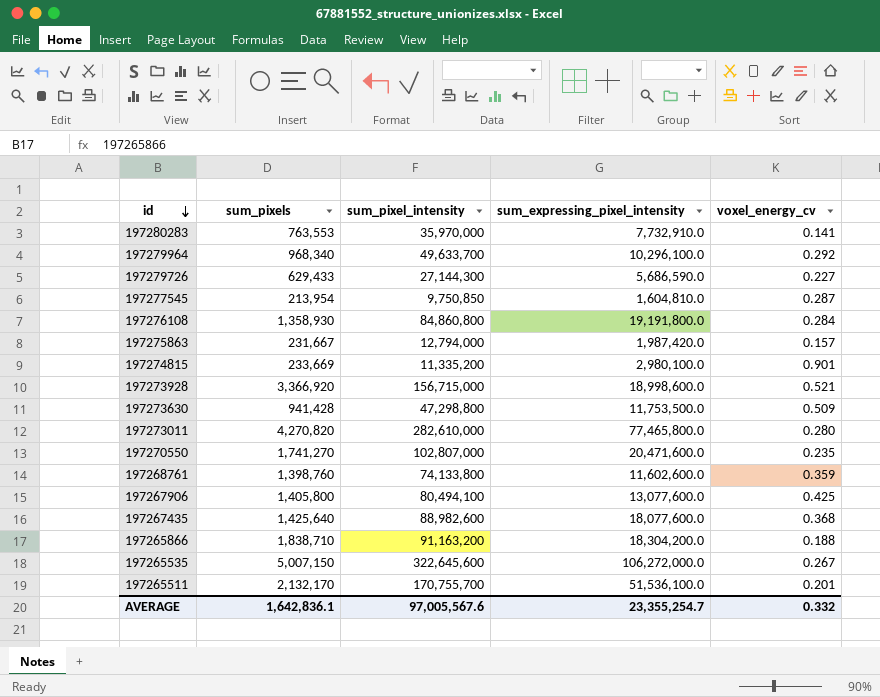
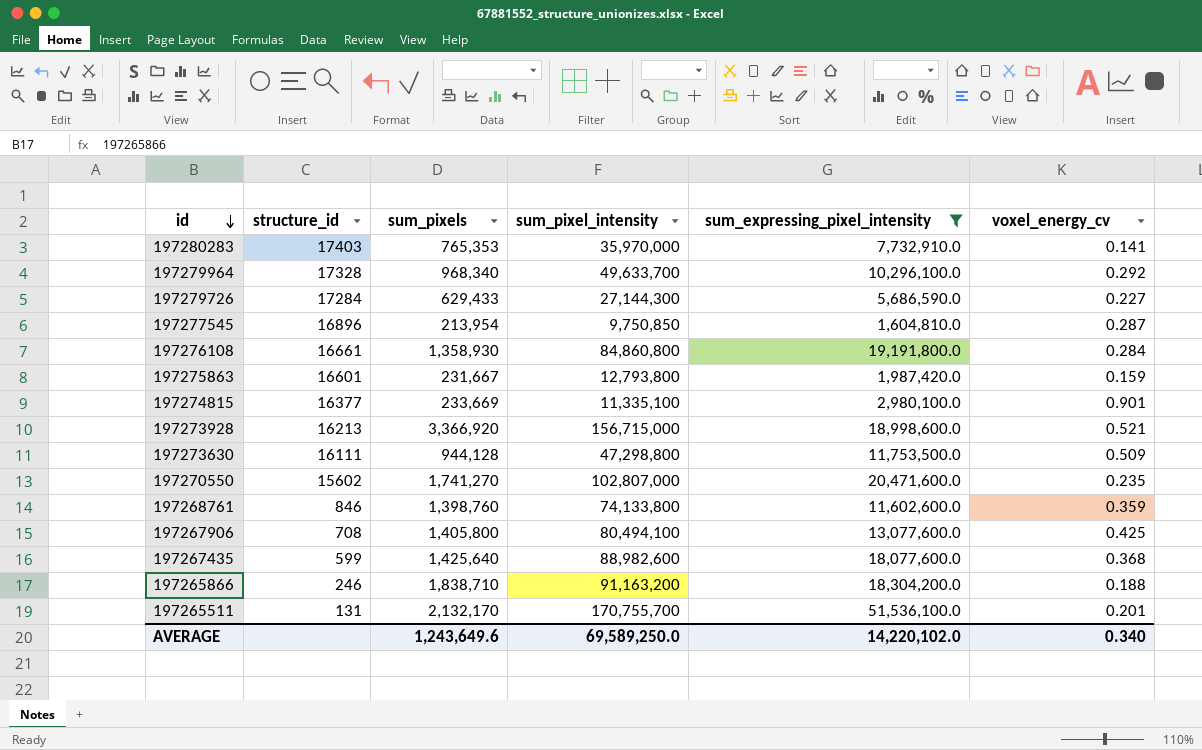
filter: none -> sum_expressing_pixel_intensity <= 51,536,100.0
column structure_id | position: none -> 2
197280283 | sum_pixels: 763,553 -> 765,353
197275863 | sum_pixel_intensity: 12,794,000 -> 12,793,800
197275863 | voxel_energy_cv: 0.157 -> 0.159
197274815 | sum_pixel_intensity: 11,335,200 -> 11,335,100
197273630 | sum_pixels: 941,428 -> 944,128
AVERAGE | sum_pixels: 1,642,836.1 -> 1,243,649.6
AVERAGE | sum_pixel_intensity: 97,005,567.6 -> 69,589,250.0
AVERAGE | sum_expressing_pixel_intensity: 23,355,254.7 -> 14,220,102.0
AVERAGE | voxel_energy_cv: 0.332 -> 0.340

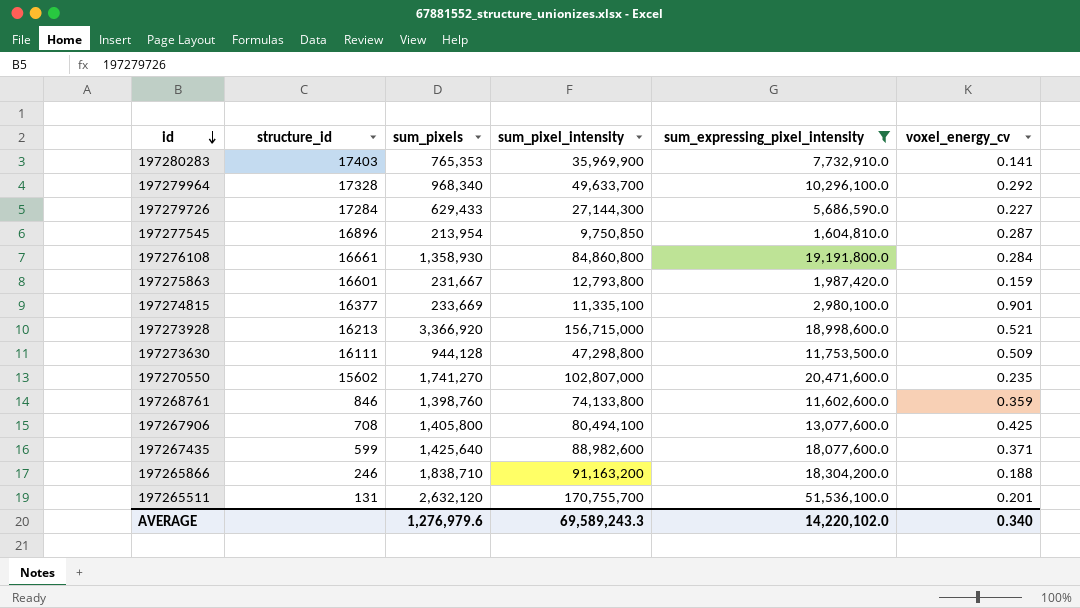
197280283 | sum_pixel_intensity: 35,970,000 -> 35,969,900
197267435 | voxel_energy_cv: 0.368 -> 0.371
197265511 | sum_pixels: 2,132,170 -> 2,632,120
AVERAGE | sum_pixels: 1,243,649.6 -> 1,276,979.6
AVERAGE | sum_pixel_intensity: 69,589,250.0 -> 69,589,243.3

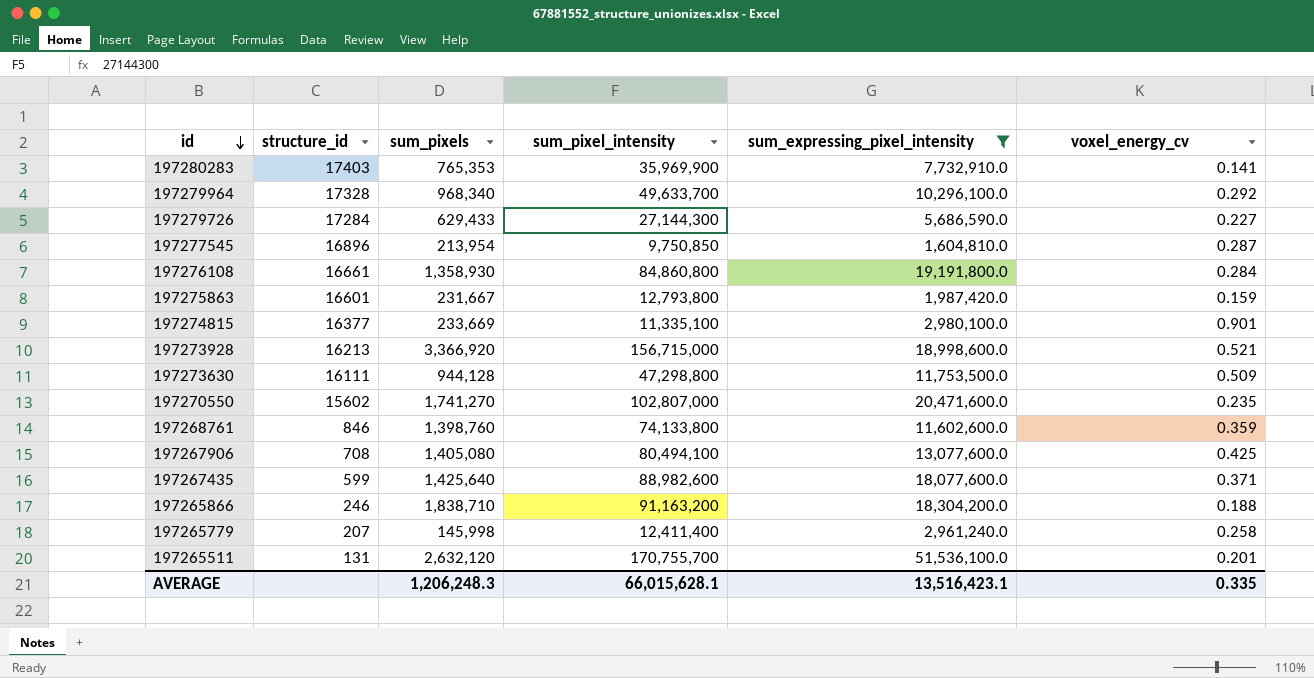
197267906 | sum_pixels: 1,405,800 -> 1,405,080
row 197265779: none -> 207 | 145,998 | 12,411,400 | 2,961,240.0 | 0.258
AVERAGE | sum_pixels: 1,276,979.6 -> 1,206,248.3
AVERAGE | sum_pixel_intensity: 69,589,243.3 -> 66,015,628.1
AVERAGE | sum_expressing_pixel_intensity: 14,220,102.0 -> 13,516,423.1
AVERAGE | voxel_energy_cv: 0.340 -> 0.335

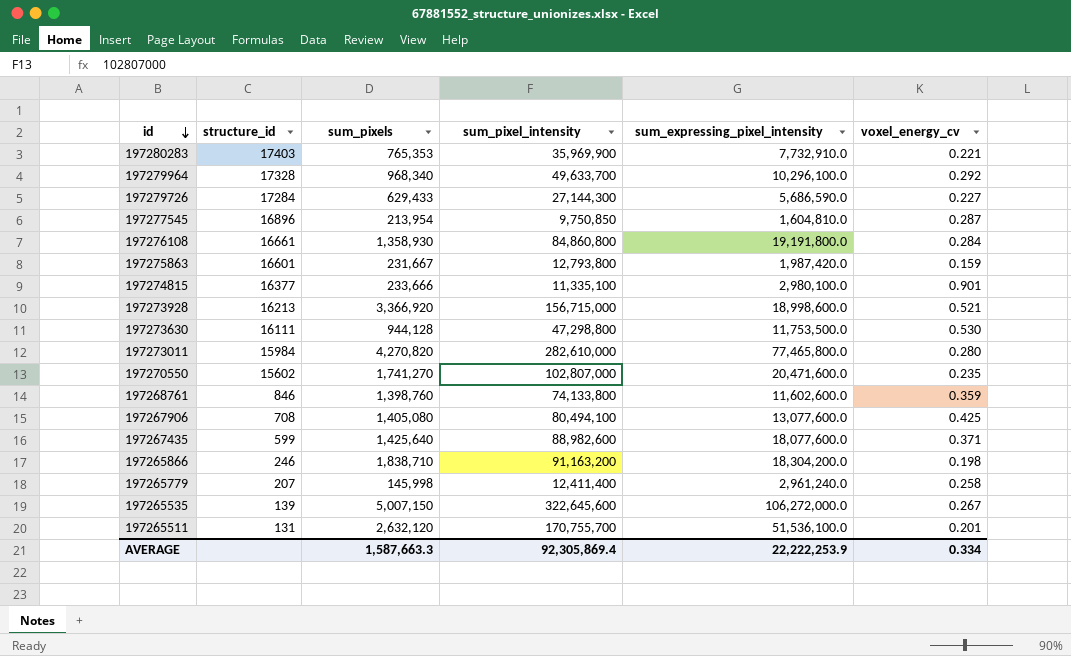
filter: sum_expressing_pixel_intensity <= 51,536,100.0 -> none
197280283 | voxel_energy_cv: 0.141 -> 0.221
197274815 | sum_pixels: 233,669 -> 233,666
197273630 | voxel_energy_cv: 0.509 -> 0.530
197265866 | voxel_energy_cv: 0.188 -> 0.198
AVERAGE | sum_pixels: 1,206,248.3 -> 1,587,663.3
AVERAGE | sum_pixel_intensity: 66,015,628.1 -> 92,305,869.4
AVERAGE | sum_expressing_pixel_intensity: 13,516,423.1 -> 22,222,253.9
AVERAGE | voxel_energy_cv: 0.335 -> 0.334

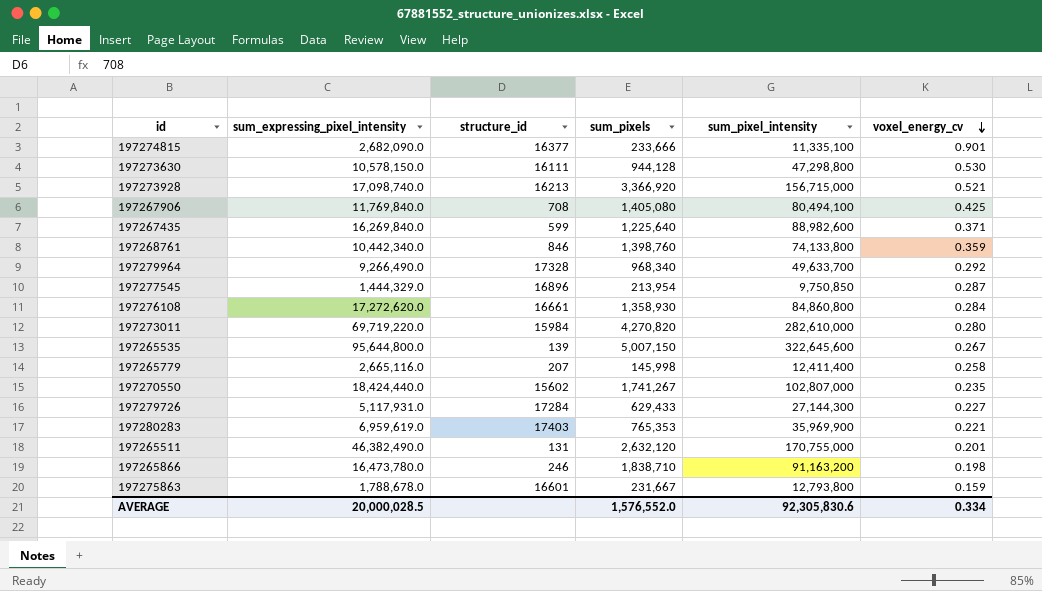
row order: id descending -> voxel_energy_cv descending
column sum_expressing_pixel_intensity | position: 5 -> 2
197274815 | sum_expressing_pixel_intensity: 2,980,100.0 -> 2,682,090.0
197273630 | sum_expressing_pixel_intensity: 11,753,500.0 -> 10,578,150.0
197273928 | sum_expressing_pixel_intensity: 18,998,600.0 -> 17,098,740.0
197267906 | sum_expressing_pixel_intensity: 13,077,600.0 -> 11,769,840.0
197267435 | sum_expressing_pixel_intensity: 18,077,600.0 -> 16,269,840.0
197267435 | sum_pixels: 1,425,640 -> 1,225,640
197268761 | sum_expressing_pixel_intensity: 11,602,600.0 -> 10,442,340.0
197279964 | sum_expressing_pixel_intensity: 10,296,100.0 -> 9,266,490.0
197277545 | sum_expressing_pixel_intensity: 1,604,810.0 -> 1,444,329.0
197276108 | sum_expressing_pixel_intensity: 19,191,800.0 -> 17,272,620.0
197273011 | sum_expressing_pixel_intensity: 77,465,800.0 -> 69,719,220.0
197265535 | sum_expressing_pixel_intensity: 106,272,000.0 -> 95,644,800.0
197265779 | sum_expressing_pixel_intensity: 2,961,240.0 -> 2,665,116.0
197270550 | sum_expressing_pixel_intensity: 20,471,600.0 -> 18,424,440.0
197270550 | sum_pixels: 1,741,270 -> 1,741,267
197279726 | sum_expressing_pixel_intensity: 5,686,590.0 -> 5,117,931.0
197280283 | sum_expressing_pixel_intensity: 7,732,910.0 -> 6,959,619.0
197265511 | sum_expressing_pixel_intensity: 51,536,100.0 -> 46,382,490.0
197265511 | sum_pixel_intensity: 170,755,700 -> 170,755,000
197265866 | sum_expressing_pixel_intensity: 18,304,200.0 -> 16,473,780.0
197275863 | sum_expressing_pixel_intensity: 1,987,420.0 -> 1,788,678.0
AVERAGE | sum_expressing_pixel_intensity: 22,222,253.9 -> 20,000,028.5
AVERAGE | sum_pixels: 1,587,663.3 -> 1,576,552.0
AVERAGE | sum_pixel_intensity: 92,305,869.4 -> 92,305,830.6

